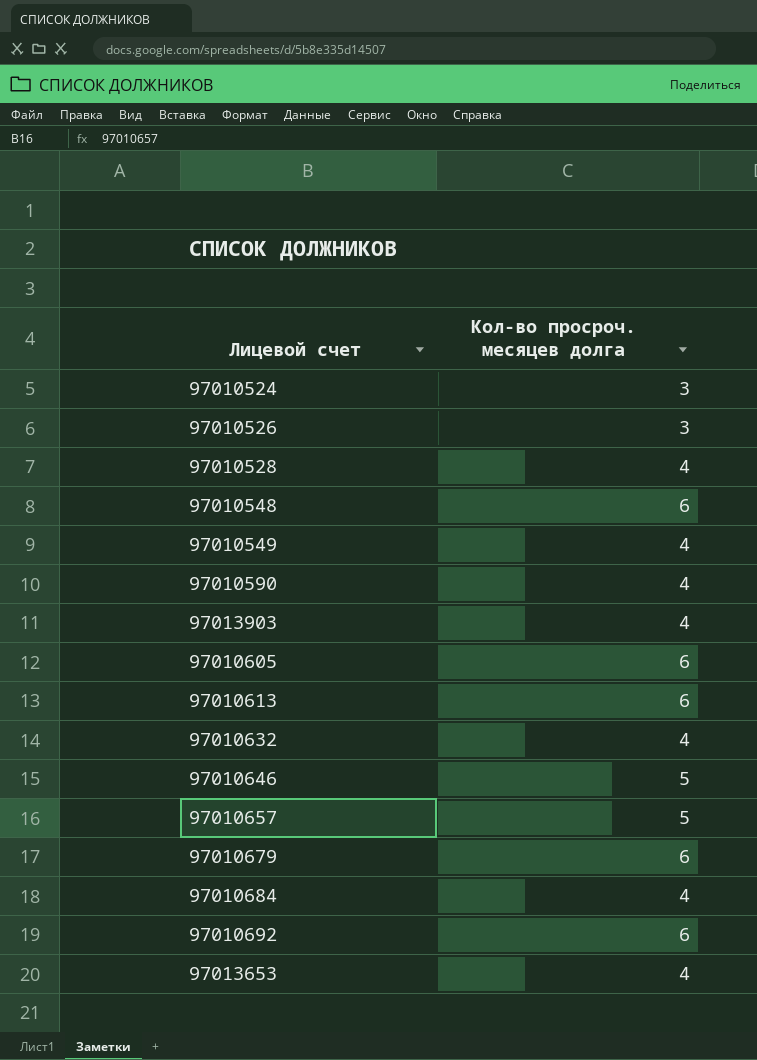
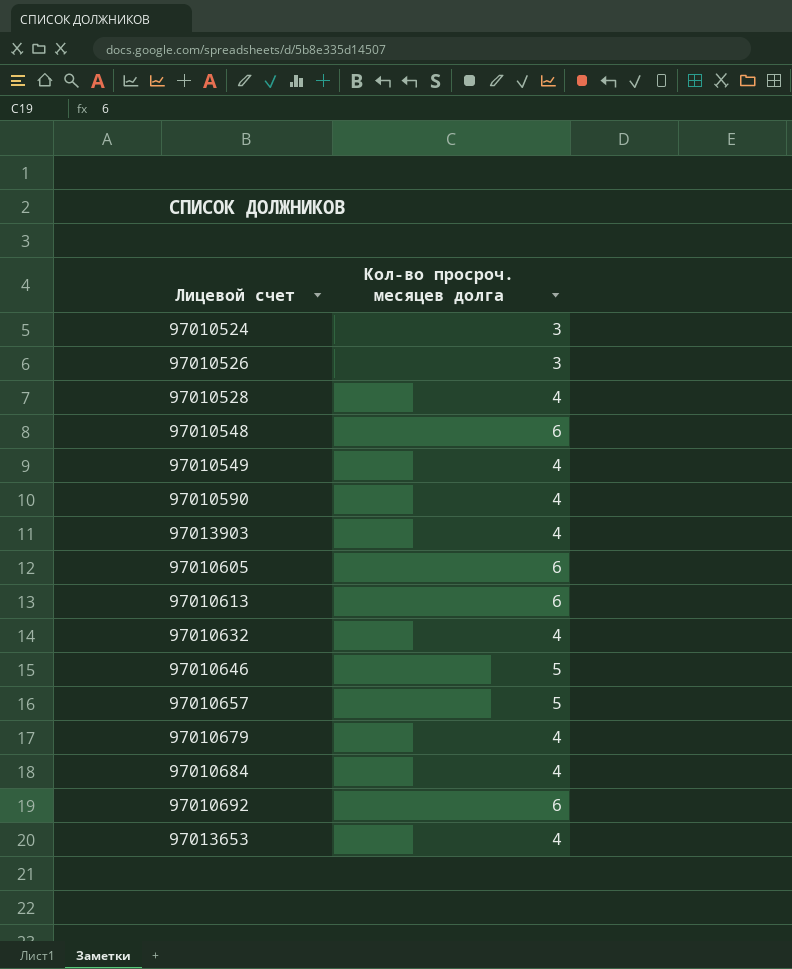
97010679 | Кол-во просроч. месяцев долга: 6 -> 4

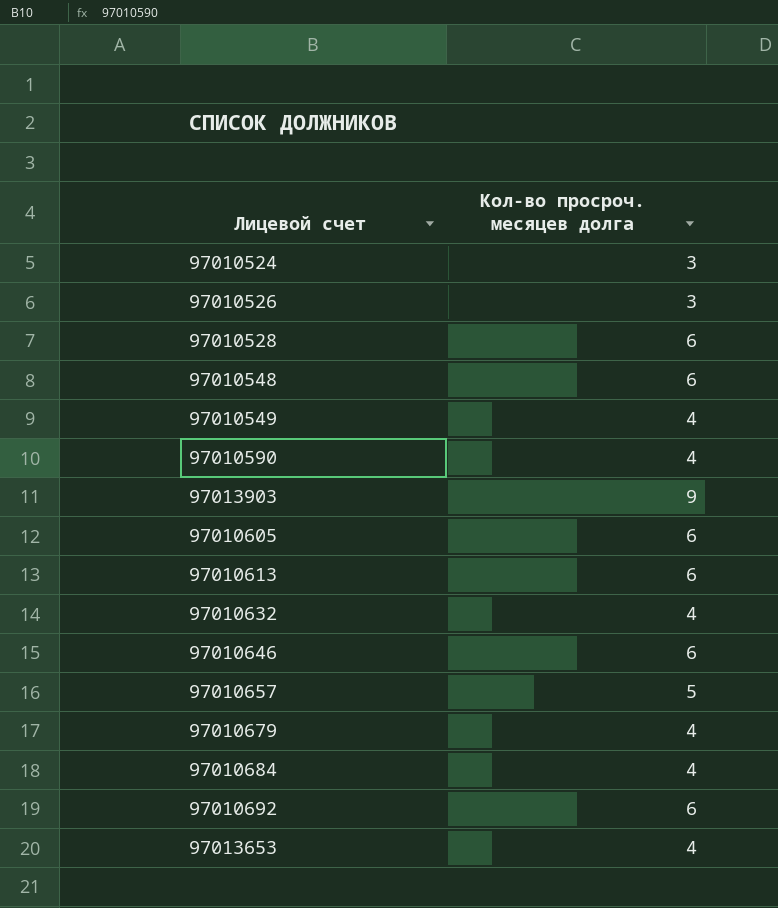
97010528 | Кол-во просроч. месяцев долга: 4 -> 6
97013903 | Кол-во просроч. месяцев долга: 4 -> 9
97010646 | Кол-во просроч. месяцев долга: 5 -> 6

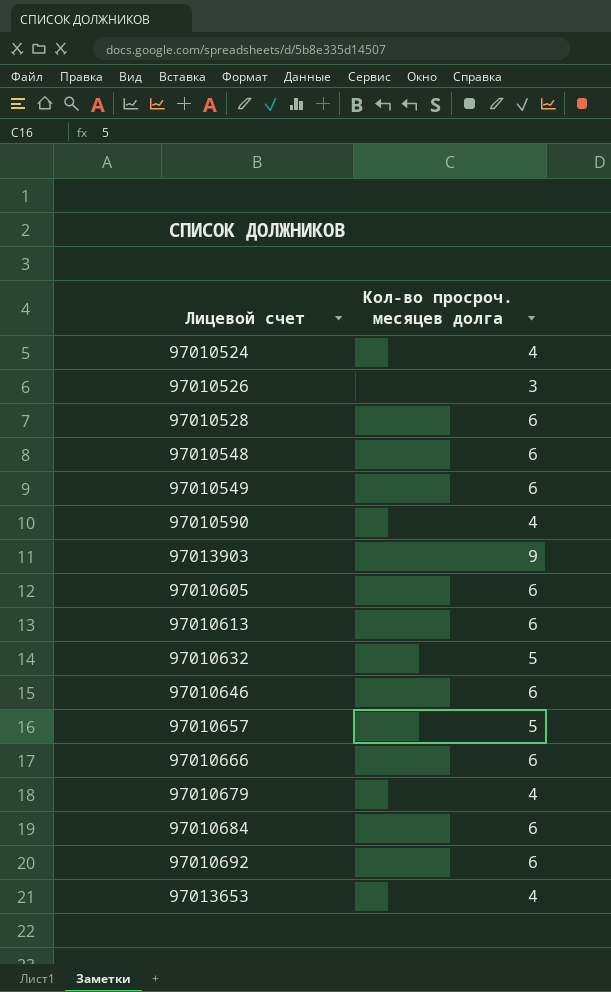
97010524 | Кол-во просроч. месяцев долга: 3 -> 4
97010549 | Кол-во просроч. месяцев долга: 4 -> 6
97010632 | Кол-во просроч. месяцев долга: 4 -> 5
row 97010666: none -> 6
97010684 | Кол-во просроч. месяцев долга: 4 -> 6

